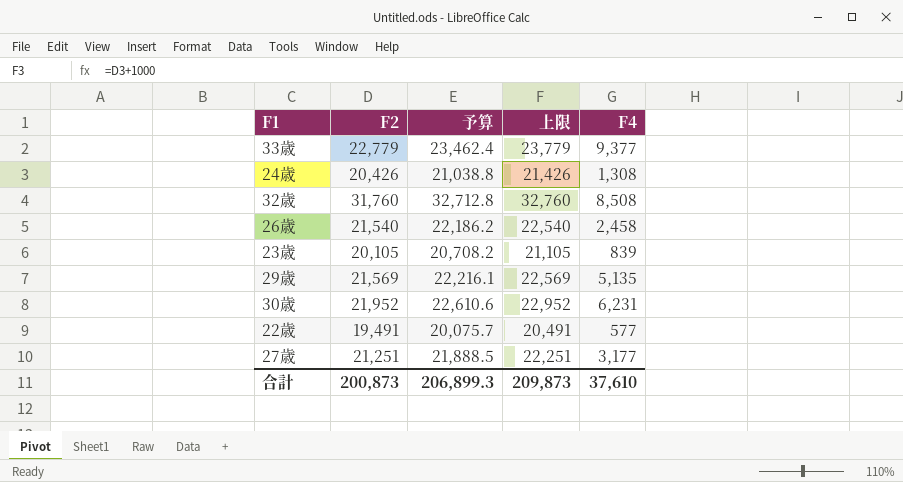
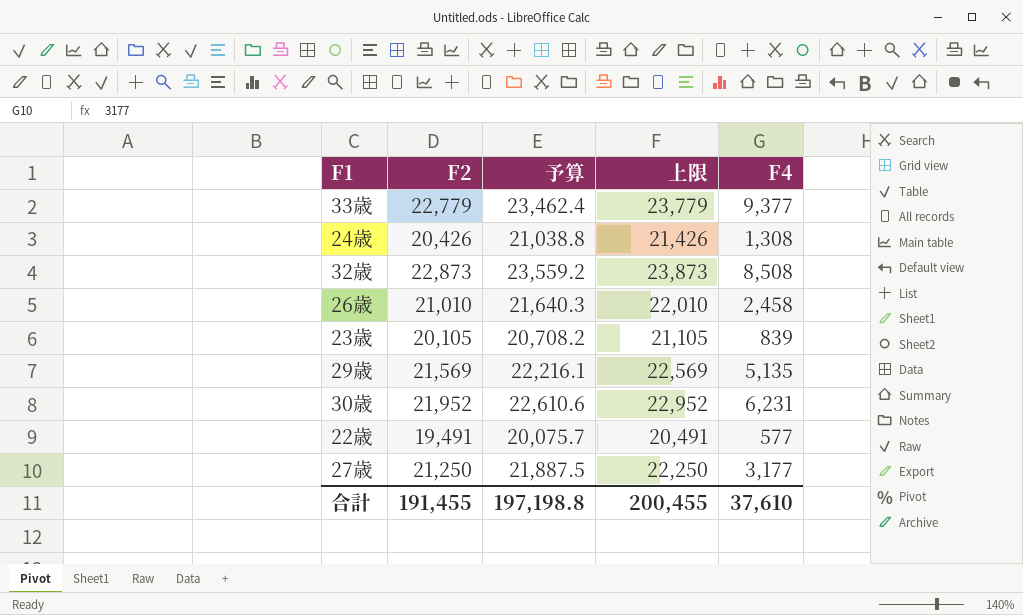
32歳 | F2: 31,760 -> 22,873
32歳 | 予算: 32,712.8 -> 23,559.2
32歳 | 上限: 32,760 -> 23,873
26歳 | F2: 21,540 -> 21,010
26歳 | 予算: 22,186.2 -> 21,640.3
26歳 | 上限: 22,540 -> 22,010
27歳 | F2: 21,251 -> 21,250
27歳 | 予算: 21,888.5 -> 21,887.5
27歳 | 上限: 22,251 -> 22,250
合計 | F2: 200,873 -> 191,455
合計 | 予算: 206,899.3 -> 197,198.8
合計 | 上限: 209,873 -> 200,455

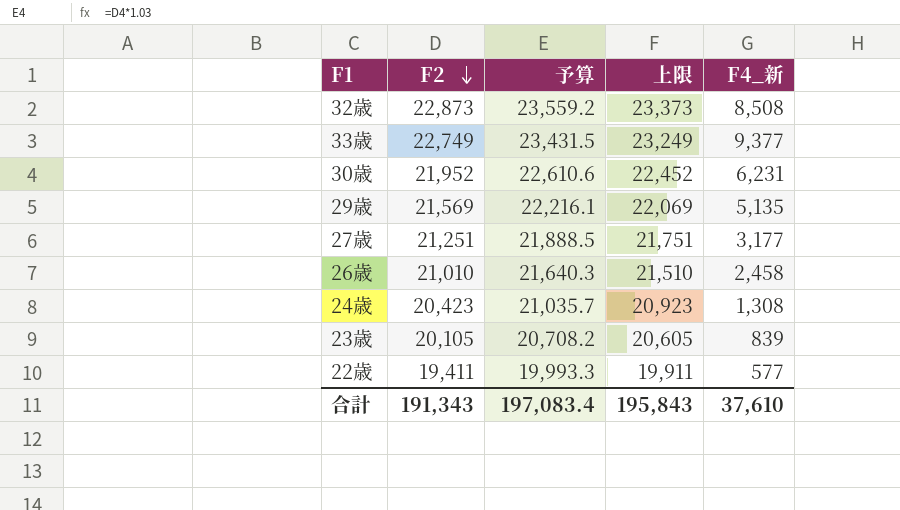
row order: none -> F2 descending
column 上限 | formula: [F2] + 1000 -> [F2] + 500
column name: F4 -> F4_新
33歳 | F2: 22,779 -> 22,749
33歳 | 予算: 23,462.4 -> 23,431.5
27歳 | F2: 21,250 -> 21,251
27歳 | 予算: 21,887.5 -> 21,888.5
24歳 | F2: 20,426 -> 20,423
24歳 | 予算: 21,038.8 -> 21,035.7
22歳 | F2: 19,491 -> 19,411
22歳 | 予算: 20,075.7 -> 19,993.3
合計 | F2: 191,455 -> 191,343
合計 | 予算: 197,198.8 -> 197,083.4
合計 | 上限: 200,455 -> 195,843

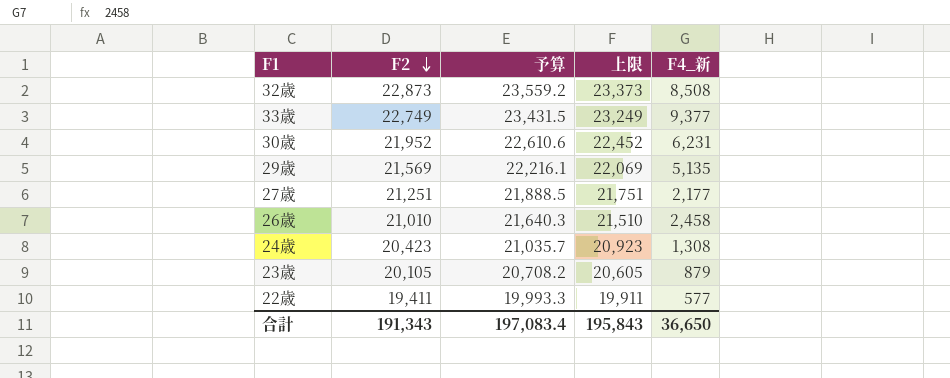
27歳 | F4_新: 3,177 -> 2,177
23歳 | F4_新: 839 -> 879
合計 | F4_新: 37,610 -> 36,650

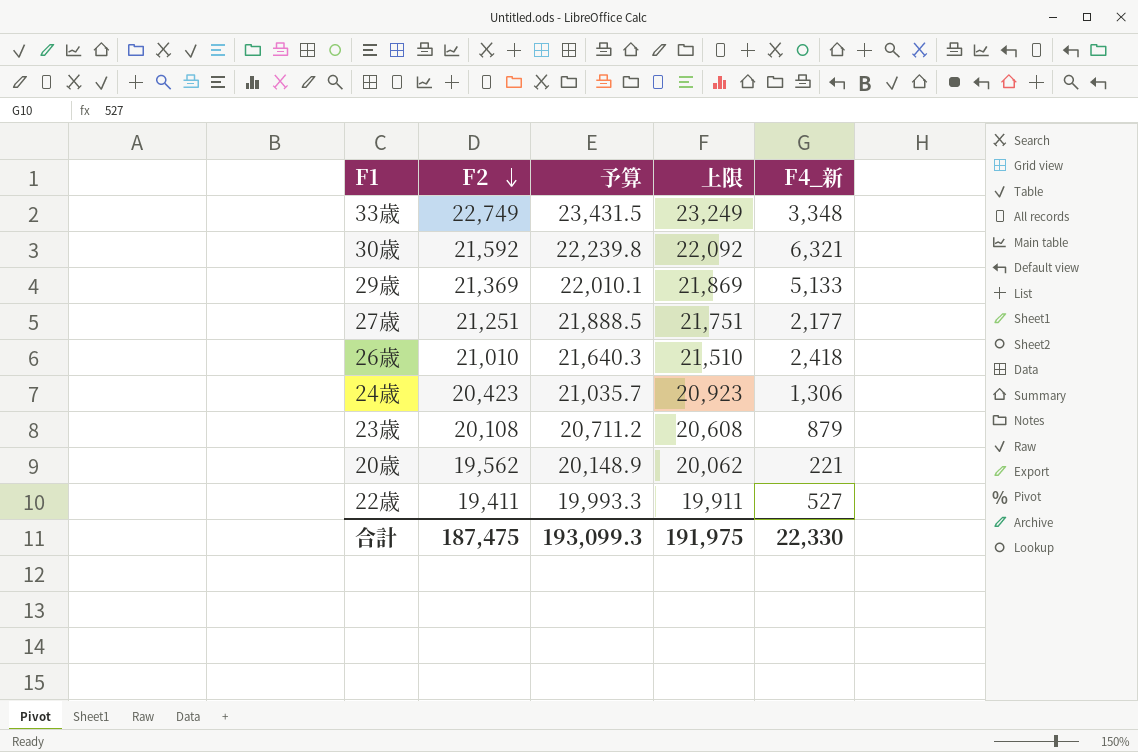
row 32歳: 22,873 | 23,559.2 | 23,373 | 8,508 -> none
33歳 | F4_新: 9,377 -> 3,348
30歳 | F2: 21,952 -> 21,592
30歳 | 予算: 22,610.6 -> 22,239.8
30歳 | 上限: 22,452 -> 22,092
30歳 | F4_新: 6,231 -> 6,321
29歳 | F2: 21,569 -> 21,369
29歳 | 予算: 22,216.1 -> 22,010.1
29歳 | 上限: 22,069 -> 21,869
29歳 | F4_新: 5,135 -> 5,133
26歳 | F4_新: 2,458 -> 2,418
24歳 | F4_新: 1,308 -> 1,306
23歳 | F2: 20,105 -> 20,108
23歳 | 予算: 20,708.2 -> 20,711.2
23歳 | 上限: 20,605 -> 20,608
row 20歳: none -> 19,562 | 20,148.9 | 20,062 | 221
22歳 | F4_新: 577 -> 527
合計 | F2: 191,343 -> 187,475
合計 | 予算: 197,083.4 -> 193,099.3
合計 | 上限: 195,843 -> 191,975
合計 | F4_新: 36,650 -> 22,330

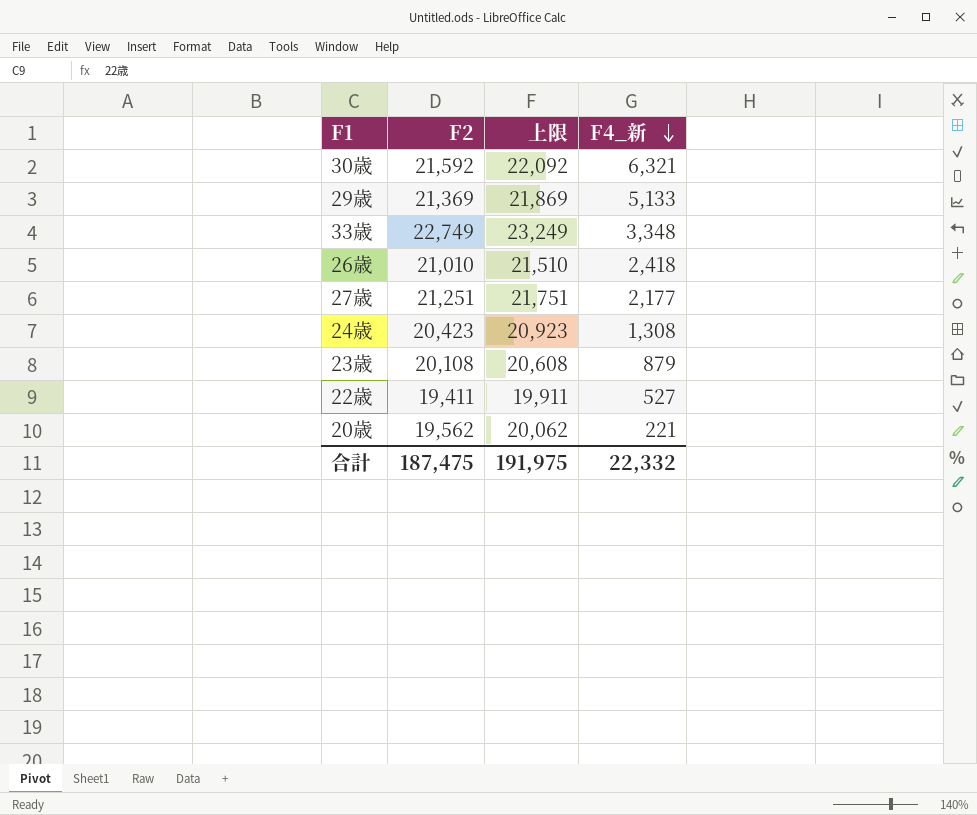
row order: F2 descending -> F4_新 descending
column 予算 | formula: [F2] * 1.03 -> none
24歳 | F4_新: 1,306 -> 1,308
合計 | F4_新: 22,330 -> 22,332

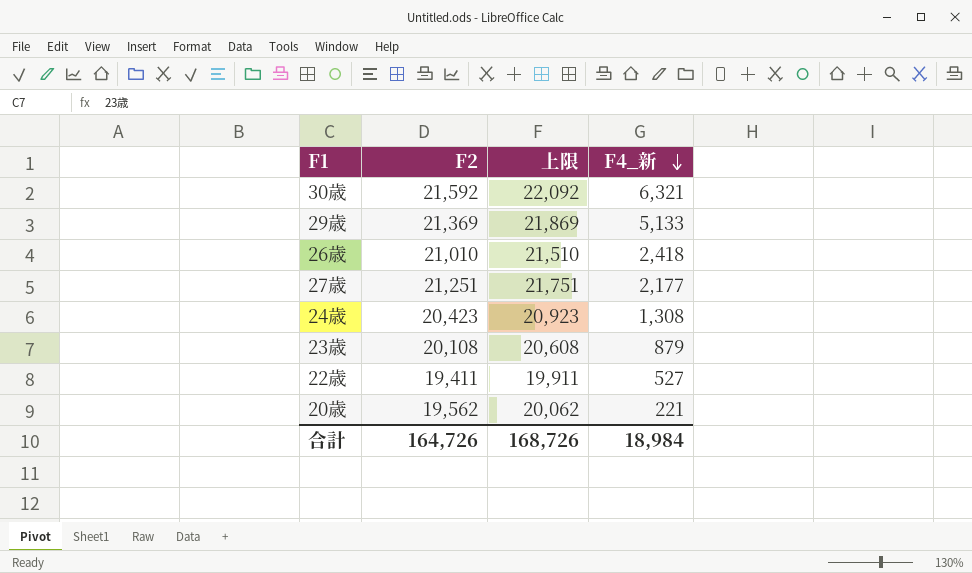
row 33歳: 22,749 | 23,249 | 3,348 -> none
合計 | F2: 187,475 -> 164,726
合計 | 上限: 191,975 -> 168,726
合計 | F4_新: 22,332 -> 18,984

